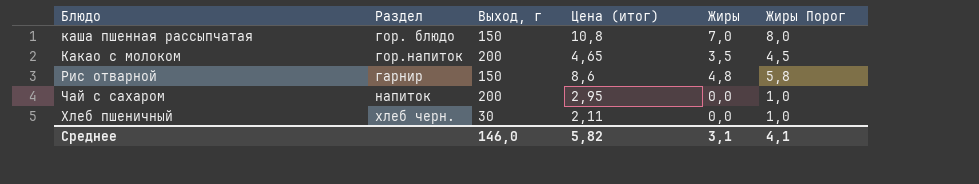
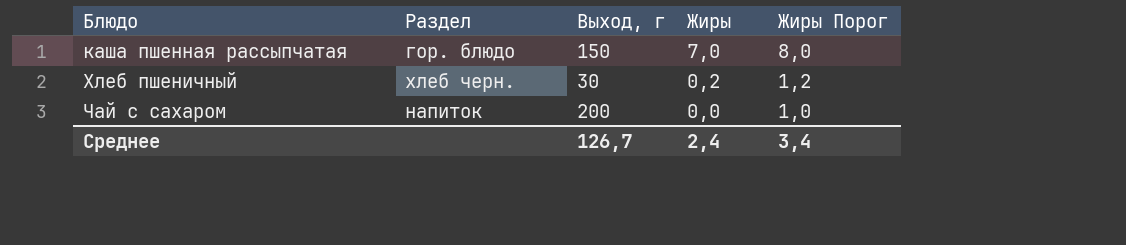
row order: none -> Блюдо ascending
column Цена (итог) | position: 4 -> none
row Какао с молоком: гор.напиток | 200 | 4,65 | 3,5 | 4,5 -> none
row Рис отварной: гарнир | 150 | 8,6 | 4,8 | 5,8 -> none
Хлеб пшеничный | Жиры: 0,0 -> 0,2
Хлеб пшеничный | Жиры Порог: 1,0 -> 1,2
Среднее | Выход, г: 146,0 -> 126,7
Среднее | Жиры: 3,1 -> 2,4
Среднее | Жиры Порог: 4,1 -> 3,4

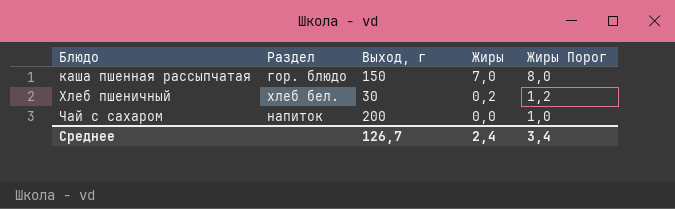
Хлеб пшеничный | Раздел: хлеб черн. -> хлеб бел.

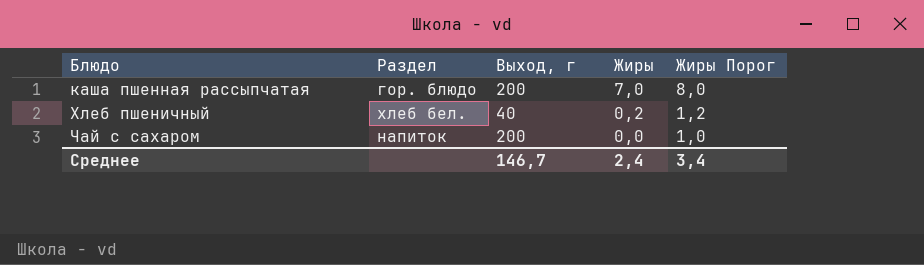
каша пшенная рассыпчатая | Выход, г: 150 -> 200
Хлеб пшеничный | Выход, г: 30 -> 40
Среднее | Выход, г: 126,7 -> 146,7

